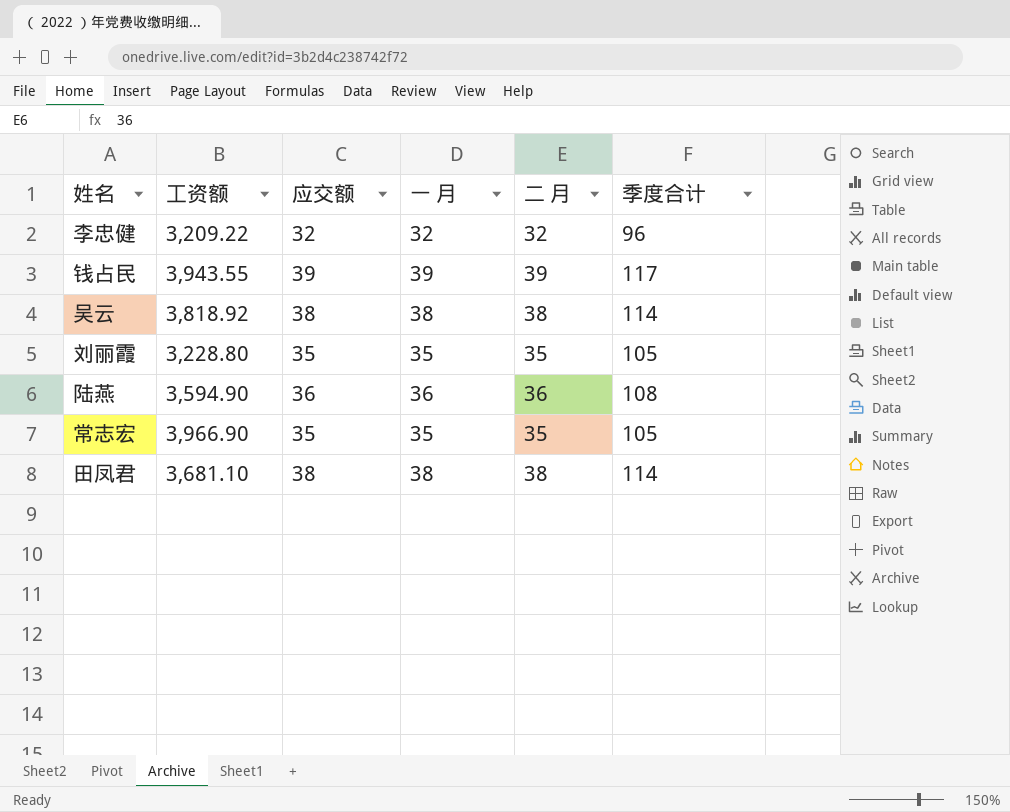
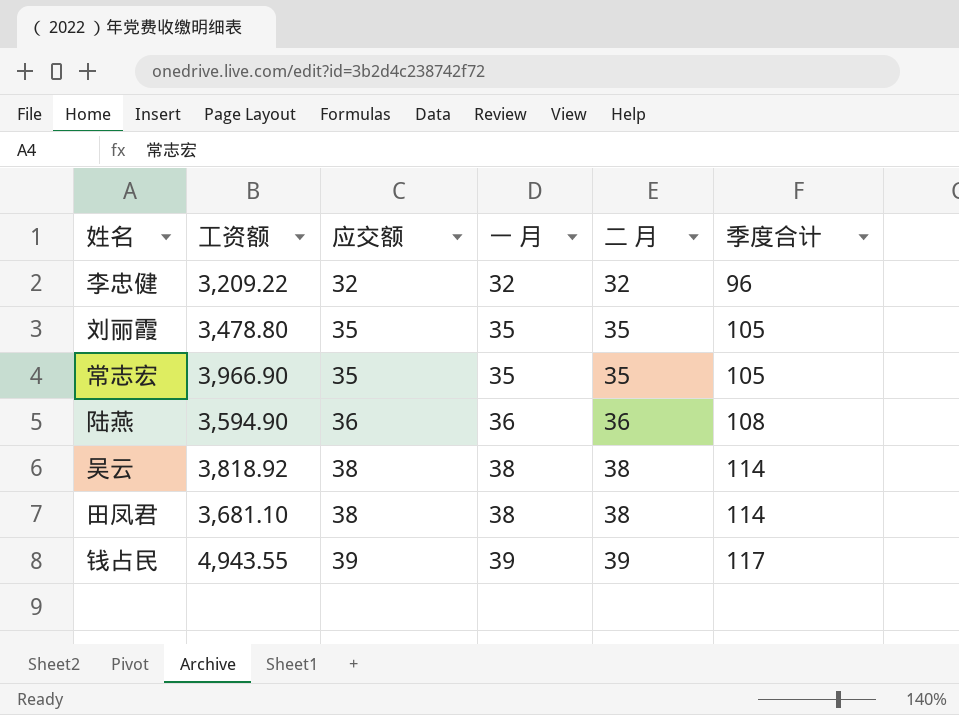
row order: none -> 应交额 ascending
刘丽霞 | 工资额: 3,228.80 -> 3,478.80
钱占民 | 工资额: 3,943.55 -> 4,943.55

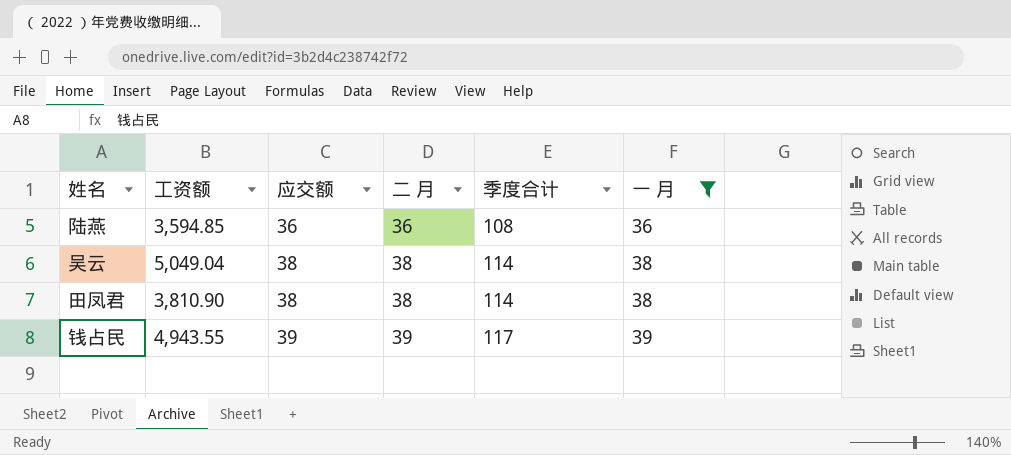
filter: none -> 一 月 >= 36
column 一 月 | position: 4 -> 6
陆燕 | 工资额: 3,594.90 -> 3,594.85
吴云 | 工资额: 3,818.92 -> 5,049.04
田凤君 | 工资额: 3,681.10 -> 3,810.90

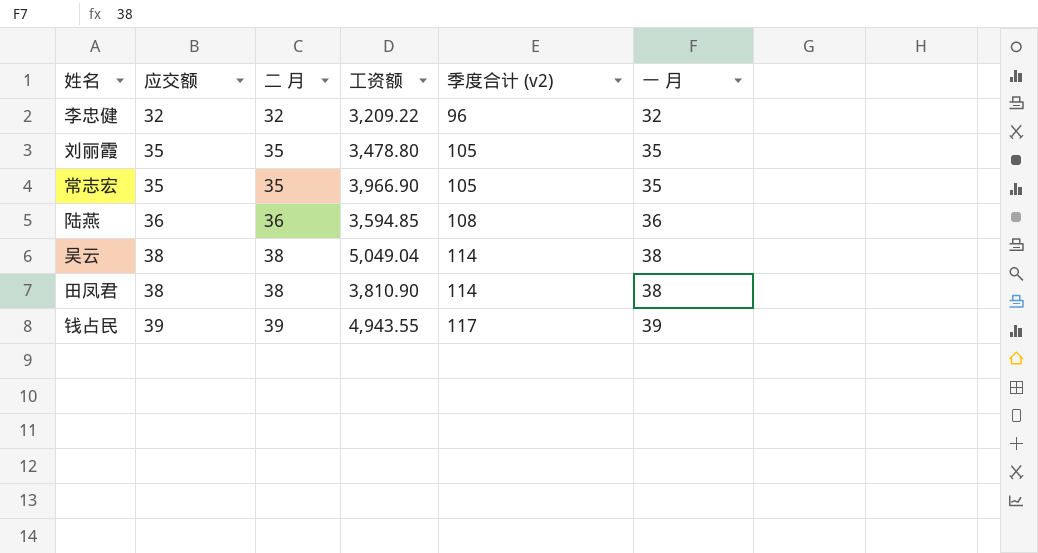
filter: 一 月 >= 36 -> none
column 工资额 | position: 2 -> 4
column name: 季度合计 -> 季度合计 (v2)

